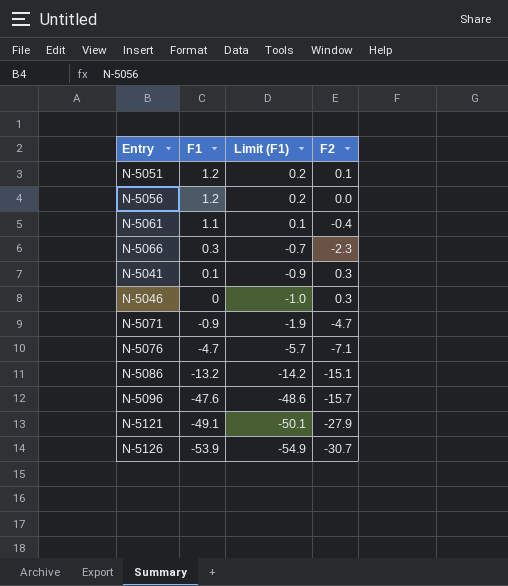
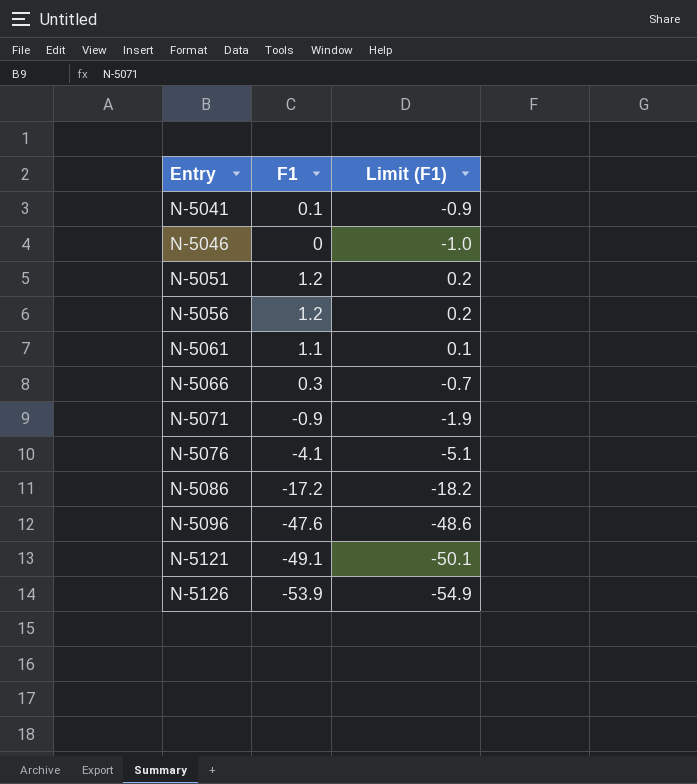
row order: F1 descending -> Entry ascending
column F2 | position: 4 -> none
N-5076 | F1: -4.7 -> -4.1
N-5076 | Limit (F1): -5.7 -> -5.1
N-5086 | F1: -13.2 -> -17.2
N-5086 | Limit (F1): -14.2 -> -18.2

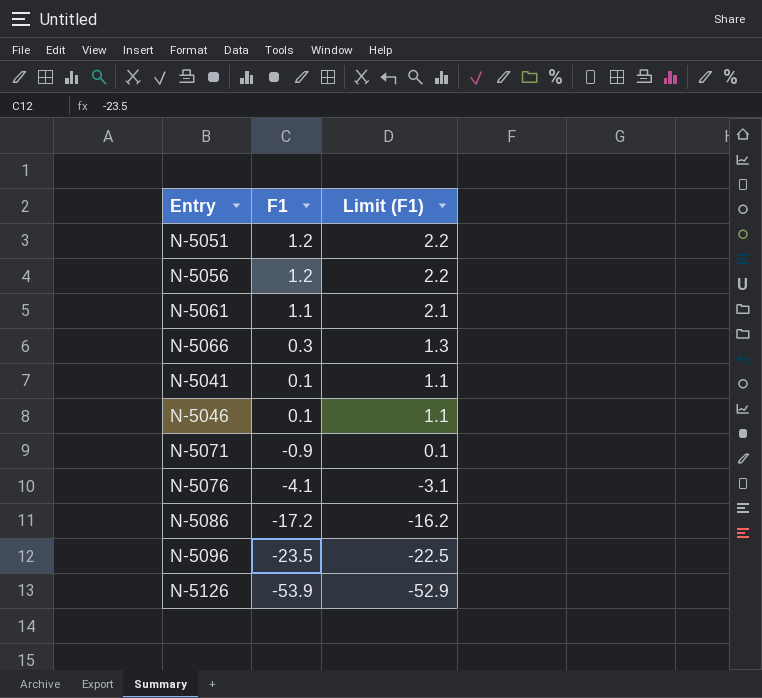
row order: Entry ascending -> F1 descending
column Limit (F1) | formula: [F1] - 1 -> [F1] + 1
row N-5121: -49.1 | -50.1 -> none
N-5046 | F1: 0 -> 0.1
N-5096 | F1: -47.6 -> -23.5

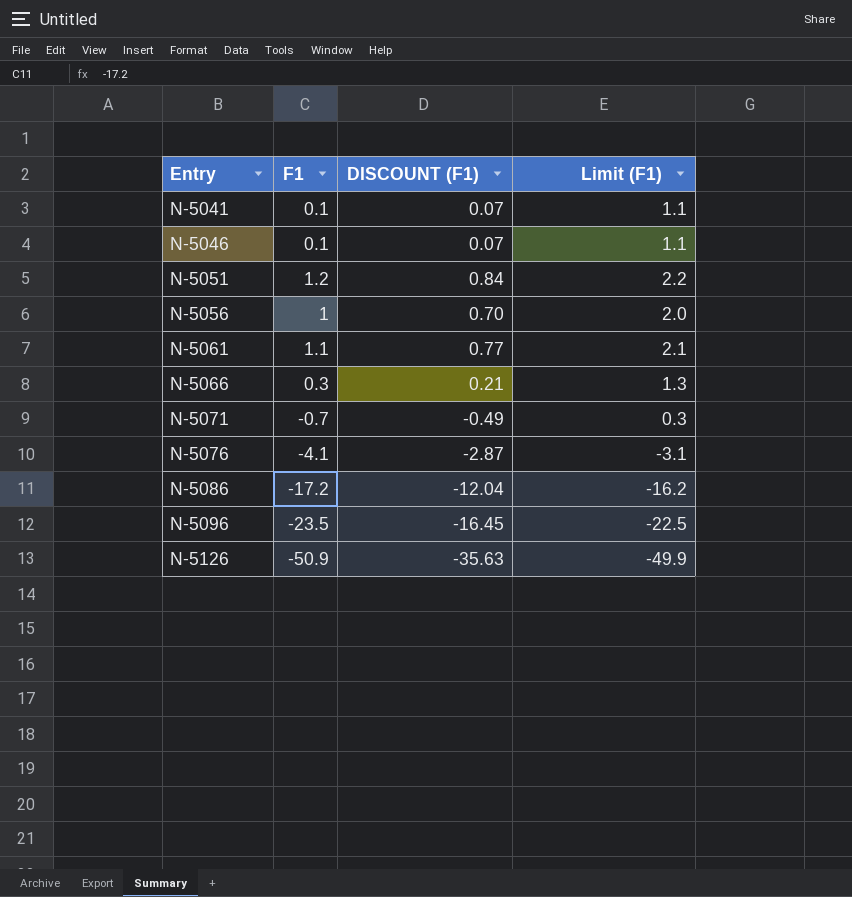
row order: F1 descending -> Entry ascending
column DISCOUNT (F1) | formula: none -> [F1] * 0.7
N-5056 | F1: 1.2 -> 1
N-5056 | Limit (F1): 2.2 -> 2.0
N-5071 | F1: -0.9 -> -0.7
N-5071 | Limit (F1): 0.1 -> 0.3
N-5126 | F1: -53.9 -> -50.9
N-5126 | Limit (F1): -52.9 -> -49.9

